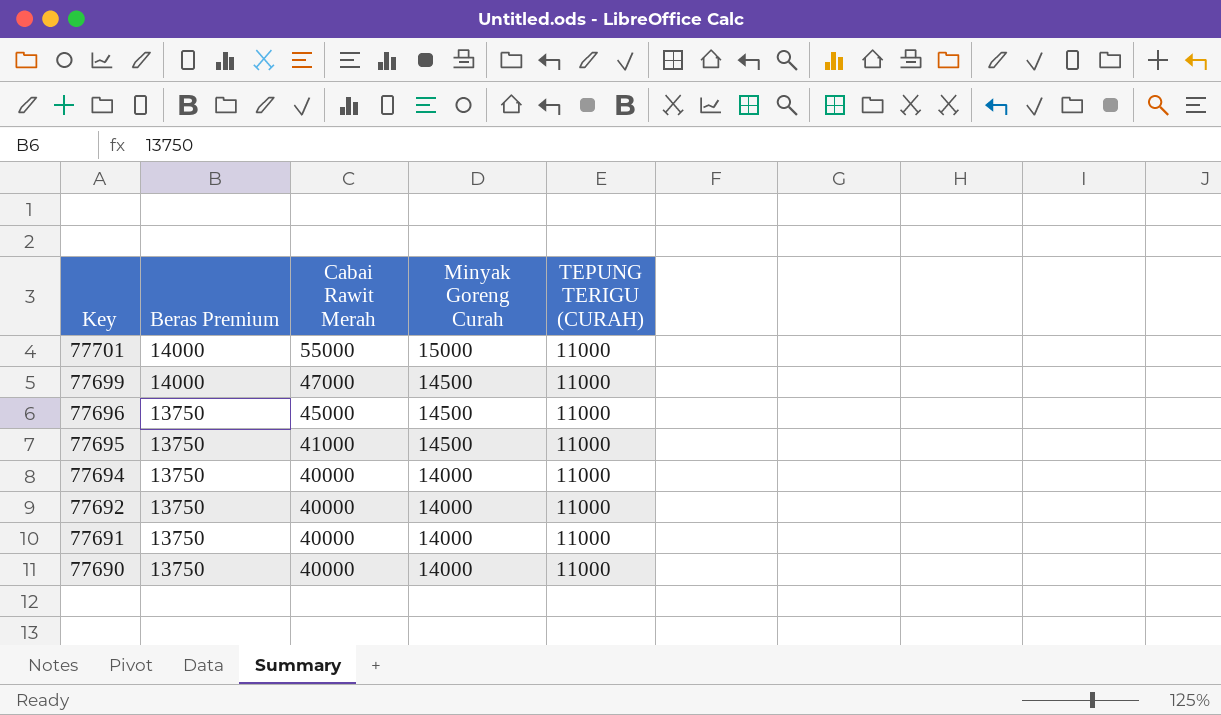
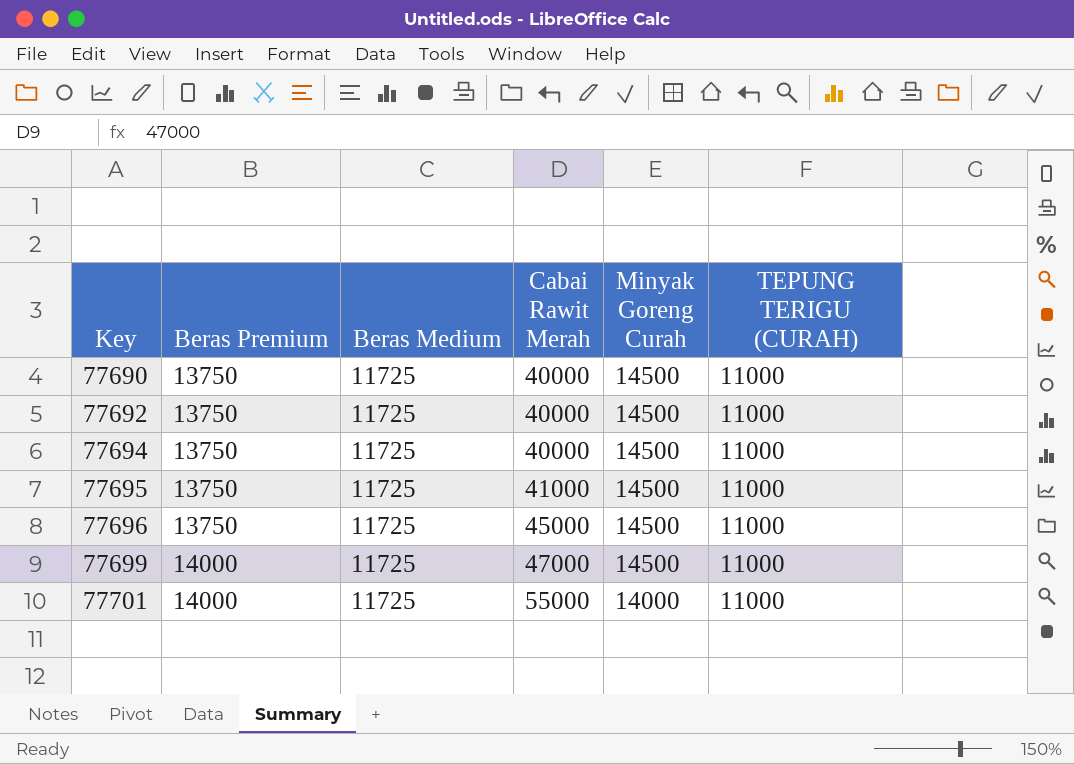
row order: Key descending -> Key ascending
column Beras Medium | position: none -> 3
row 77691: 13750 | 40000 | 14000 | 11000 -> none
77690 | Minyak Goreng Curah: 14000 -> 14500
77692 | Minyak Goreng Curah: 14000 -> 14500
77694 | Minyak Goreng Curah: 14000 -> 14500
77701 | Minyak Goreng Curah: 15000 -> 14000

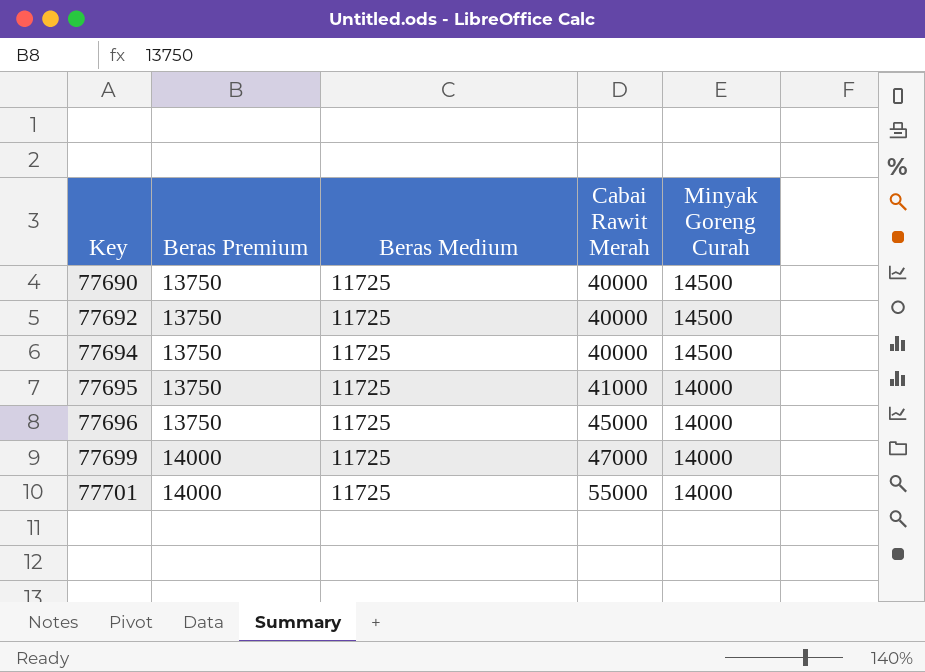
column TEPUNG TERIGU (CURAH) | position: 6 -> none
77695 | Minyak Goreng Curah: 14500 -> 14000
77696 | Minyak Goreng Curah: 14500 -> 14000
77699 | Minyak Goreng Curah: 14500 -> 14000

